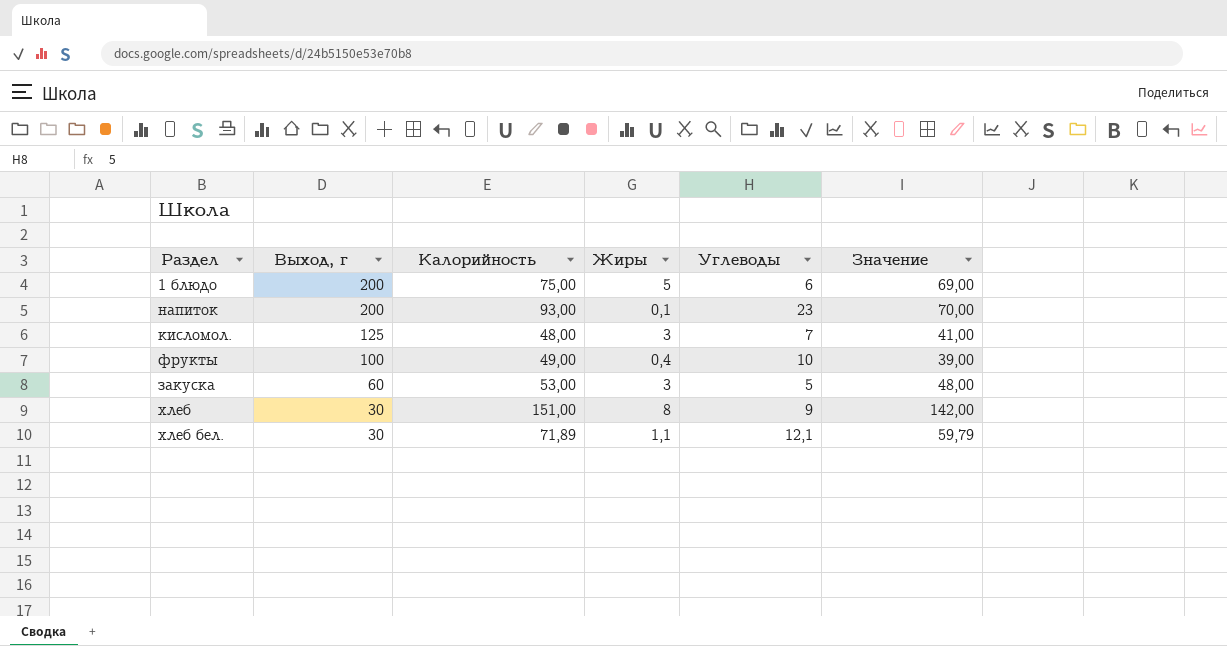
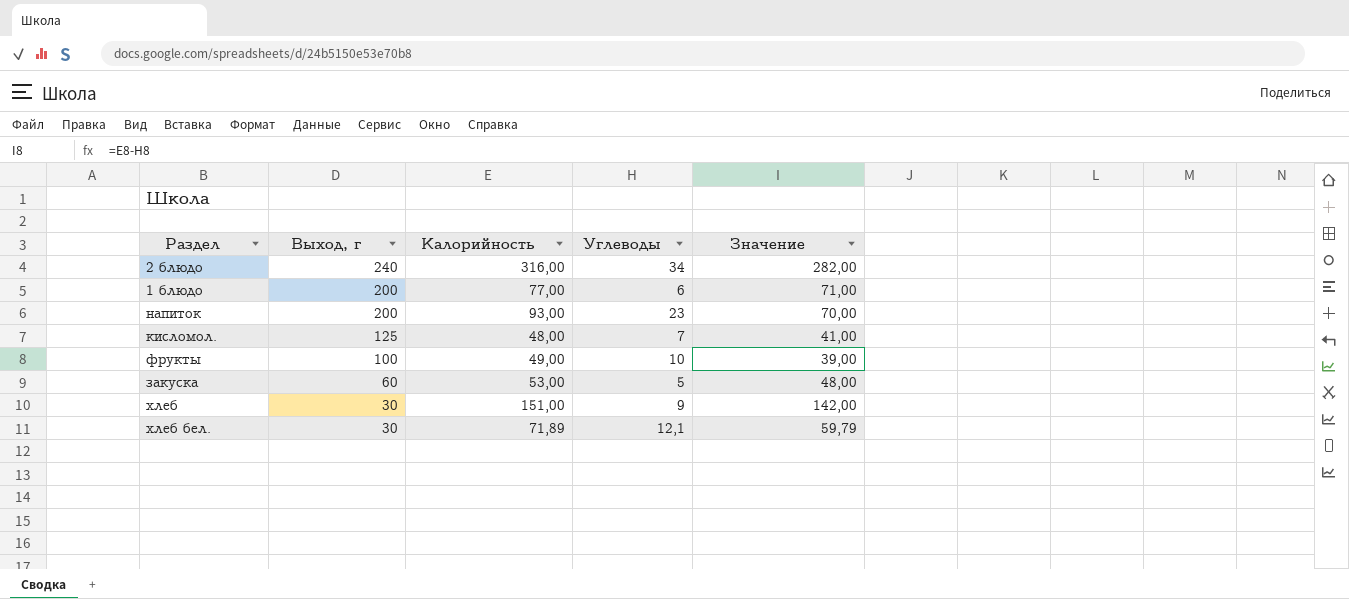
column Жиры | position: 4 -> none
row 2 блюдо: none -> 240 | 316,00 | 34 | 282,00
1 блюдо | Калорийность: 75,00 -> 77,00
1 блюдо | Значение: 69,00 -> 71,00

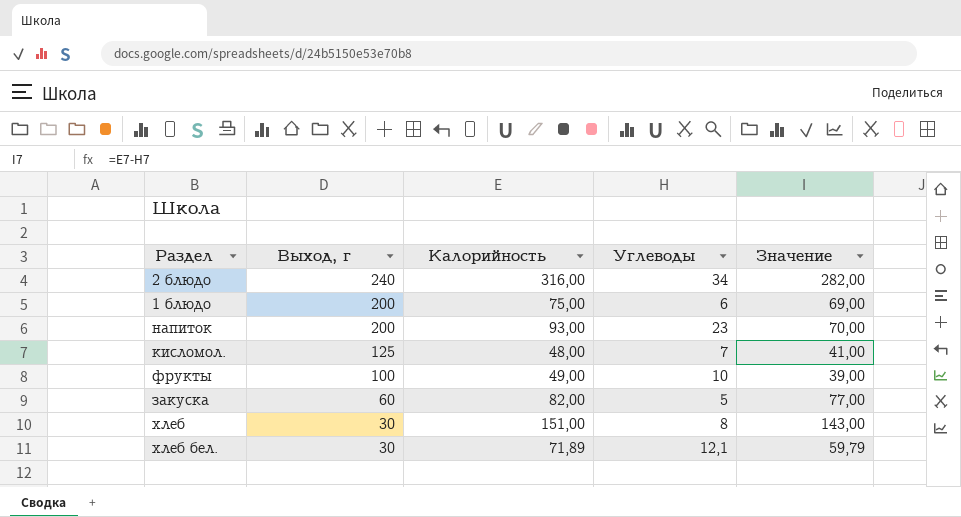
1 блюдо | Калорийность: 77,00 -> 75,00
1 блюдо | Значение: 71,00 -> 69,00
закуска | Калорийность: 53,00 -> 82,00
закуска | Значение: 48,00 -> 77,00
хлеб | Углеводы: 9 -> 8
хлеб | Значение: 142,00 -> 143,00

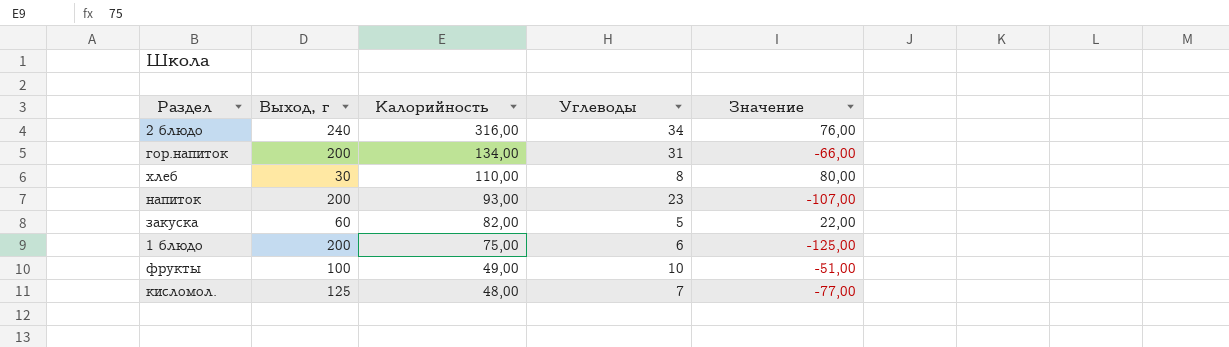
row order: Выход, г descending -> Калорийность descending
column Значение | formula: [Калорийность] - [Углеводы] -> [Калорийность] - [Выход, г]
row хлеб бел.: 30 | 71,89 | 12,1 | 59,79 -> none
row гор.напиток: none -> 200 | 134,00 | 31 | -66,00
хлеб | Калорийность: 151,00 -> 110,00

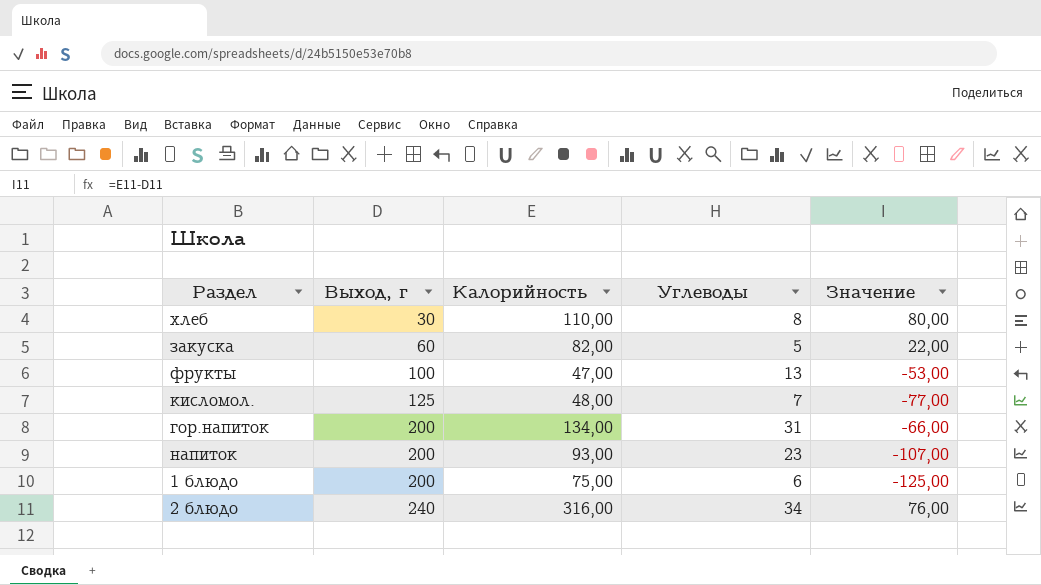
row order: Калорийность descending -> Выход, г ascending
фрукты | Калорийность: 49,00 -> 47,00
фрукты | Углеводы: 10 -> 13
фрукты | Значение: -51,00 -> -53,00

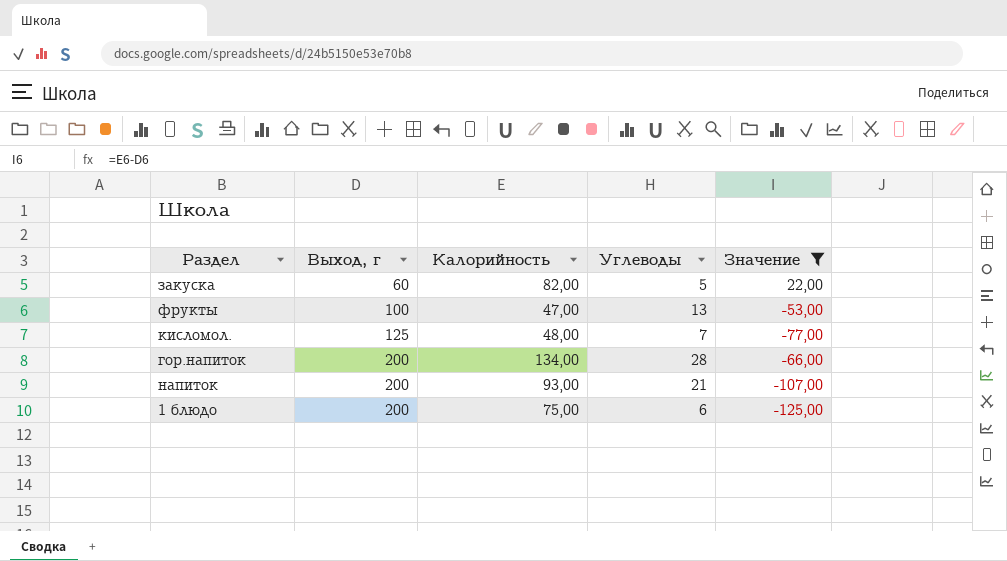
filter: none -> Значение <= 22,00
гор.напиток | Углеводы: 31 -> 28
напиток | Углеводы: 23 -> 21

